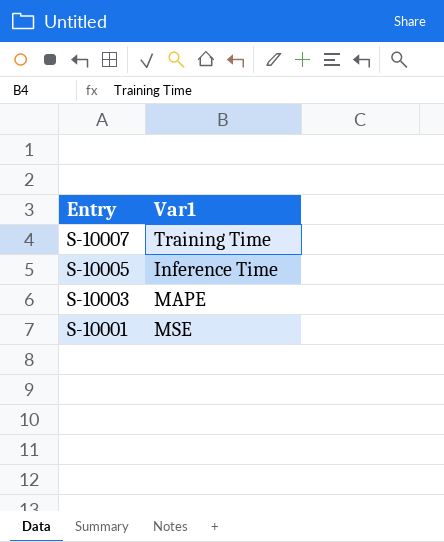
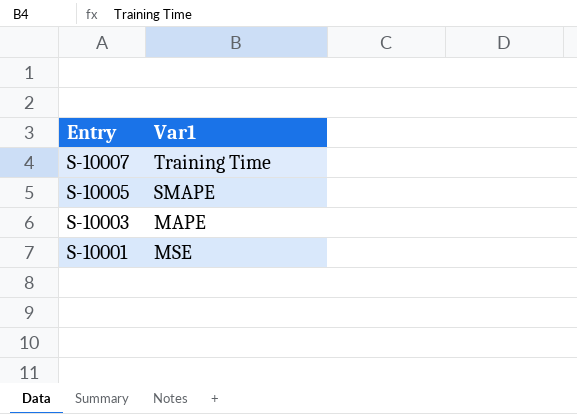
S-10005 | Var1: Inference Time -> SMAPE

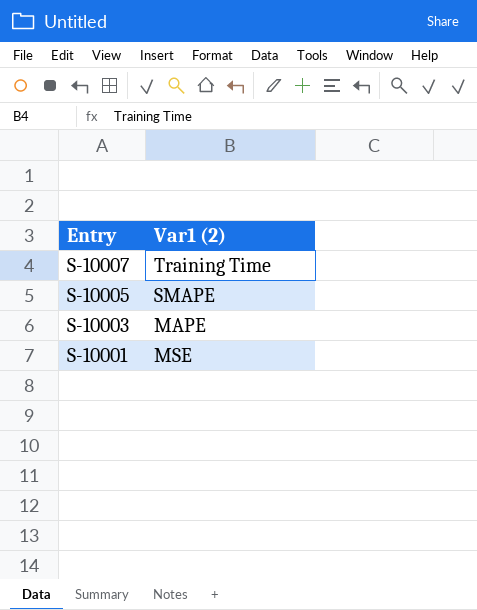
column name: Var1 -> Var1 (2)

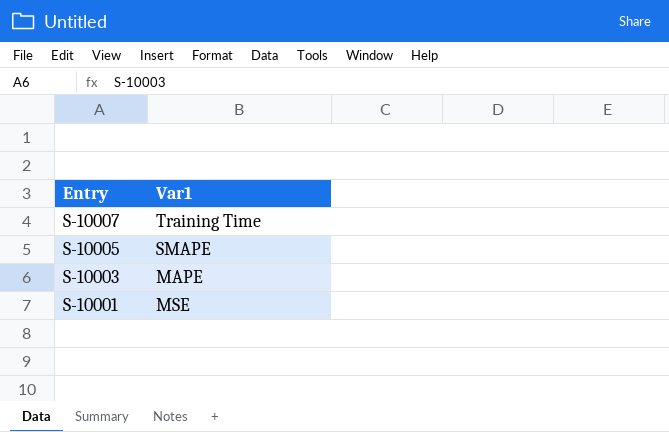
column name: Var1 (2) -> Var1

